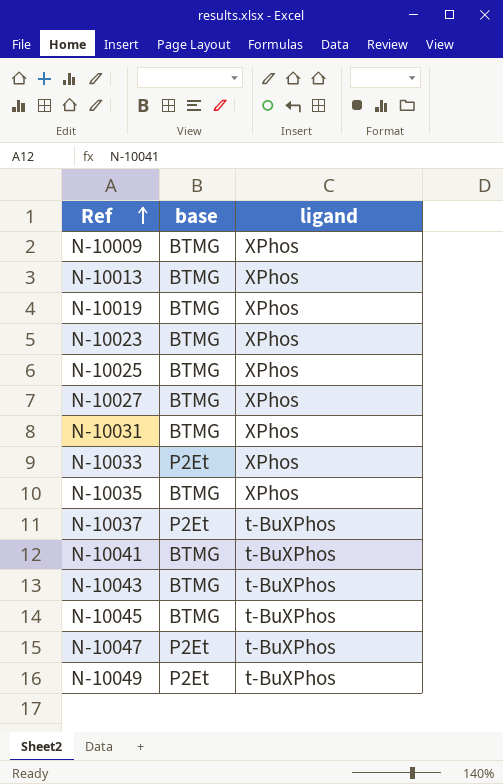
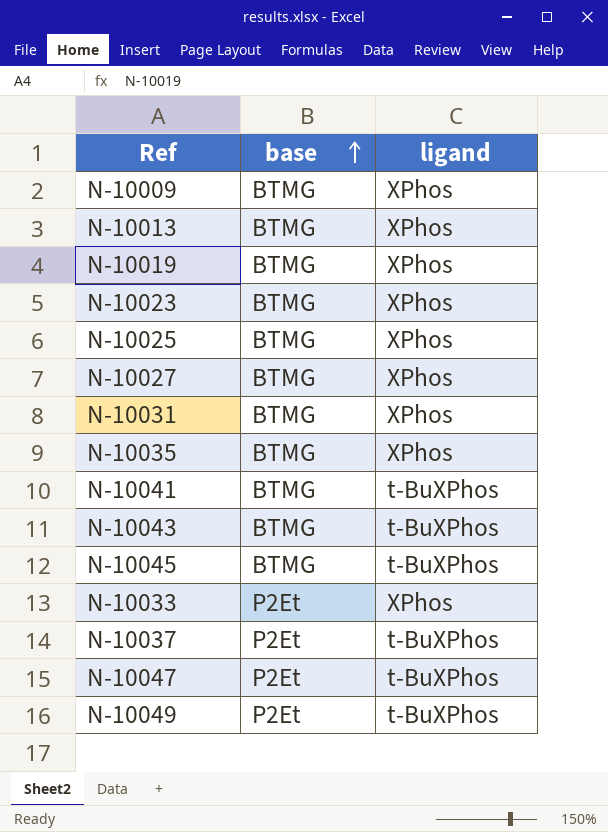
row order: Ref ascending -> base ascending

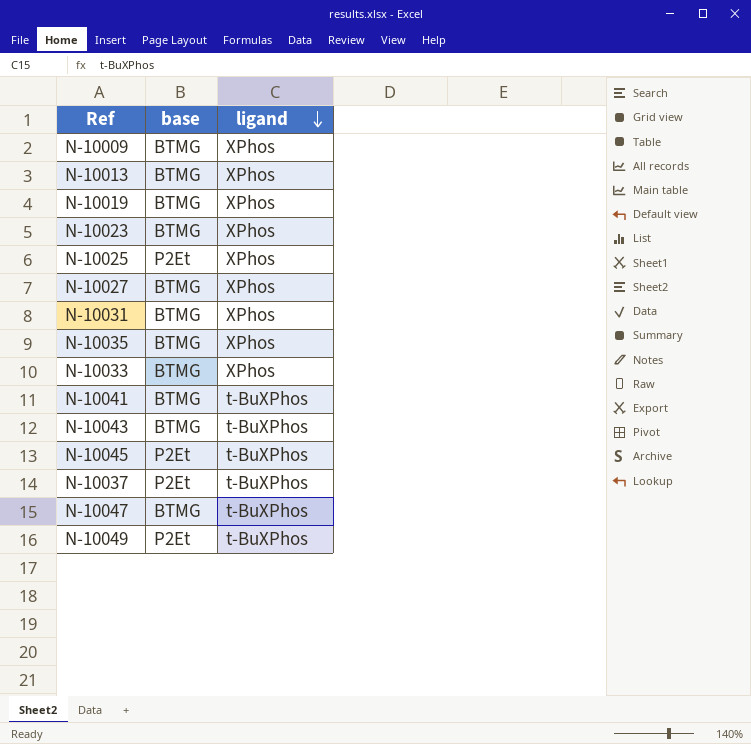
row order: base ascending -> ligand descending
N-10025 | base: BTMG -> P2Et
N-10033 | base: P2Et -> BTMG
N-10045 | base: BTMG -> P2Et
N-10047 | base: P2Et -> BTMG

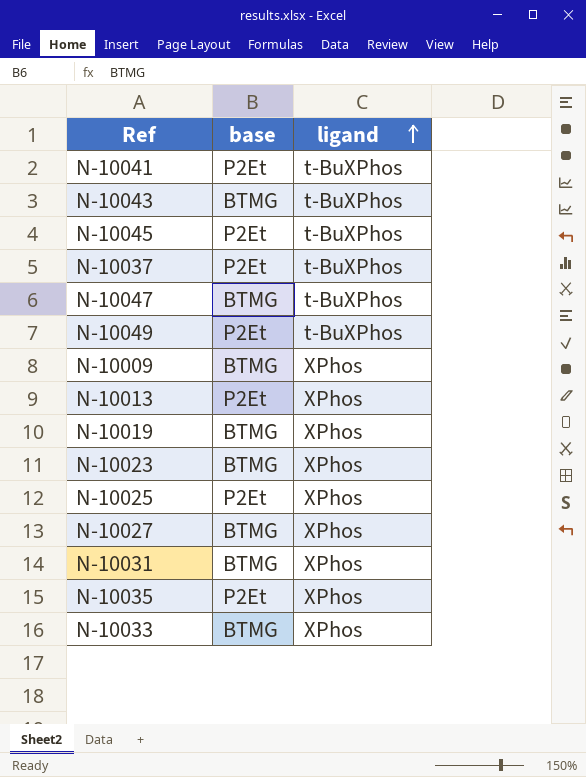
row order: ligand descending -> ligand ascending
N-10041 | base: BTMG -> P2Et
N-10013 | base: BTMG -> P2Et
N-10035 | base: BTMG -> P2Et

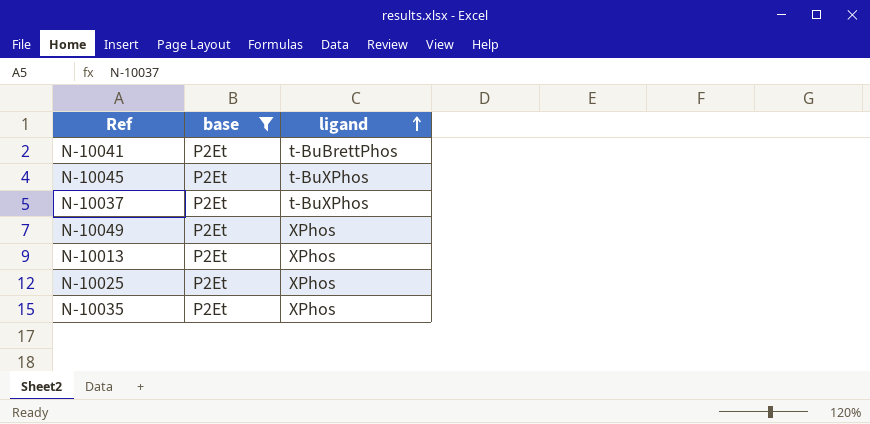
filter: none -> base = P2Et
N-10041 | ligand: t-BuXPhos -> t-BuBrettPhos
N-10049 | ligand: t-BuXPhos -> XPhos

